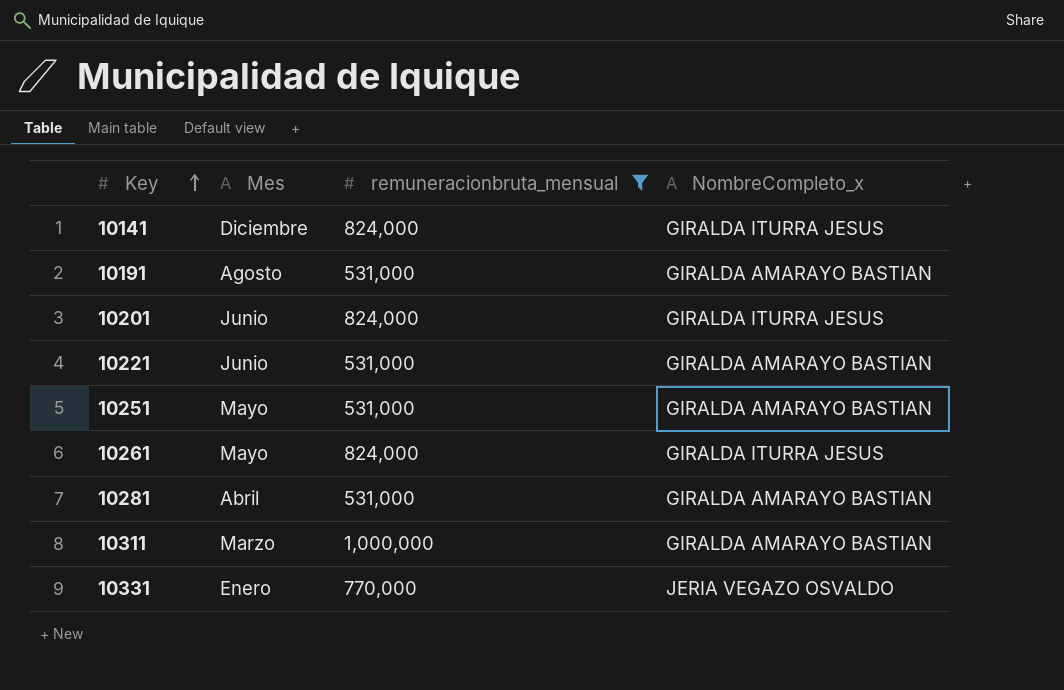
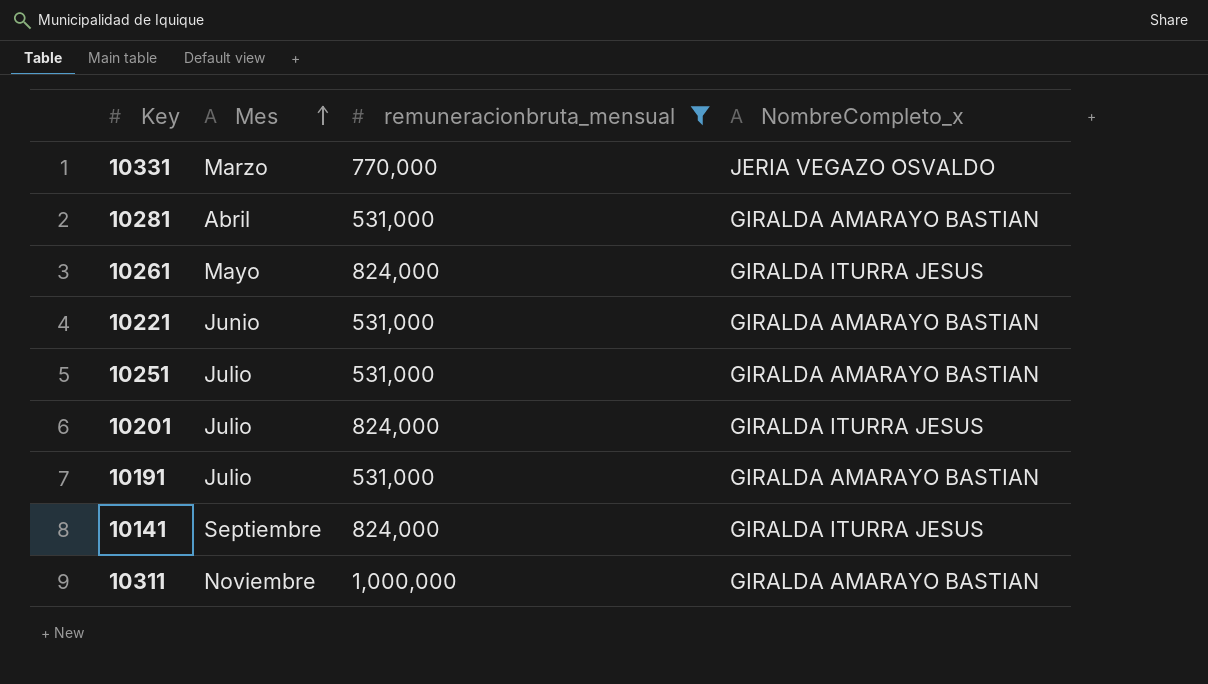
row order: Key ascending -> Mes ascending
10331 | Mes: Enero -> Marzo
10251 | Mes: Mayo -> Julio
10201 | Mes: Junio -> Julio
10191 | Mes: Agosto -> Julio
10141 | Mes: Diciembre -> Septiembre
10311 | Mes: Marzo -> Noviembre

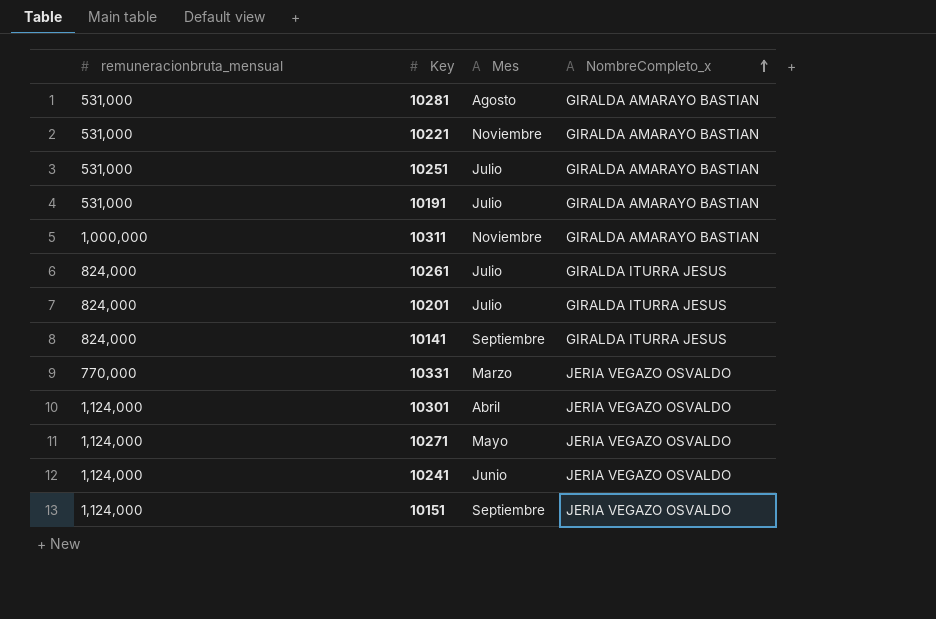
filter: remuneracionbruta_mensual != 1,124,000 -> none
row order: Mes ascending -> NombreCompleto_x ascending
column remuneracionbruta_mensual | position: 3 -> 1
10281 | Mes: Abril -> Agosto
10221 | Mes: Junio -> Noviembre
10261 | Mes: Mayo -> Julio

